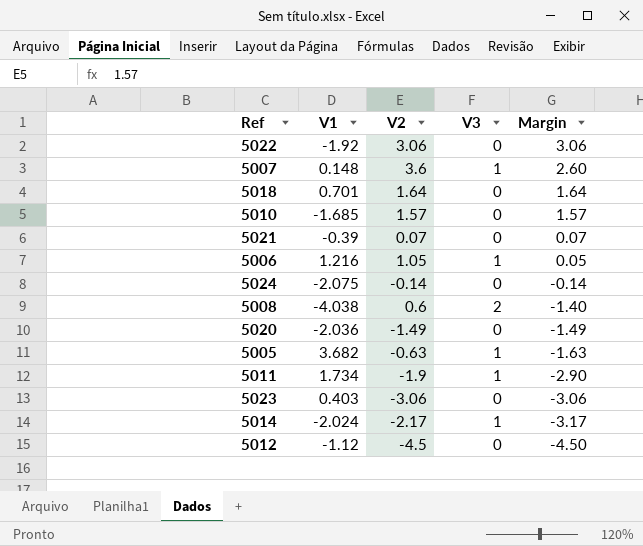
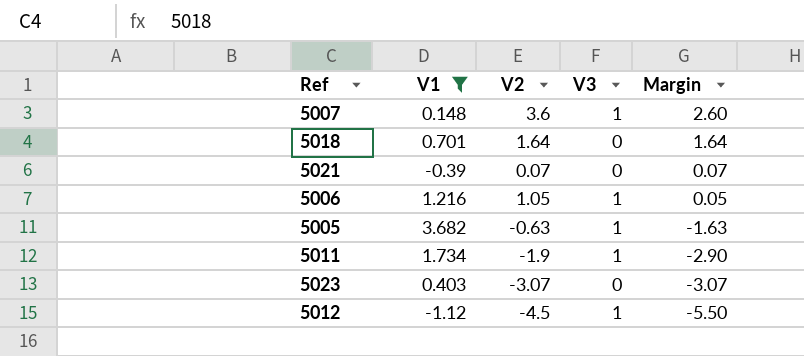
filter: none -> V1 >= -1.12
5023 | V2: -3.06 -> -3.07
5023 | Margin: -3.06 -> -3.07
5012 | V3: 0 -> 1
5012 | Margin: -4.50 -> -5.50

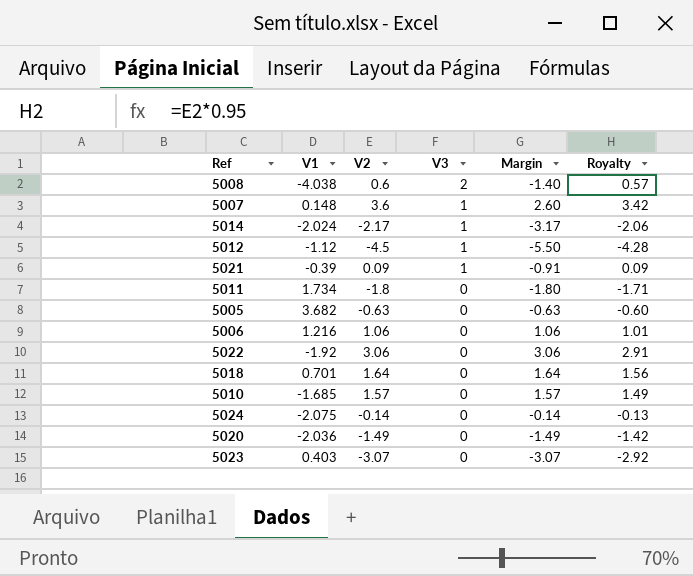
filter: V1 >= -1.12 -> none
row order: Margin descending -> V3 descending
column Royalty | formula: none -> [V2] * 0.95
5021 | V2: 0.07 -> 0.09
5021 | V3: 0 -> 1
5021 | Margin: 0.07 -> -0.91
5011 | V2: -1.9 -> -1.8
5011 | V3: 1 -> 0
5011 | Margin: -2.90 -> -1.80
5005 | V3: 1 -> 0
5005 | Margin: -1.63 -> -0.63
5006 | V2: 1.05 -> 1.06
5006 | V3: 1 -> 0
5006 | Margin: 0.05 -> 1.06

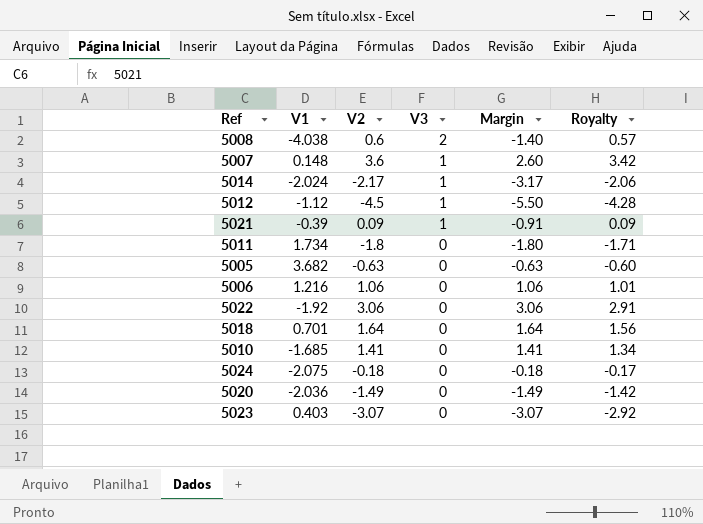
5010 | V2: 1.57 -> 1.41
5010 | Margin: 1.57 -> 1.41
5010 | Royalty: 1.49 -> 1.34
5024 | V2: -0.14 -> -0.18
5024 | Margin: -0.14 -> -0.18
5024 | Royalty: -0.13 -> -0.17

